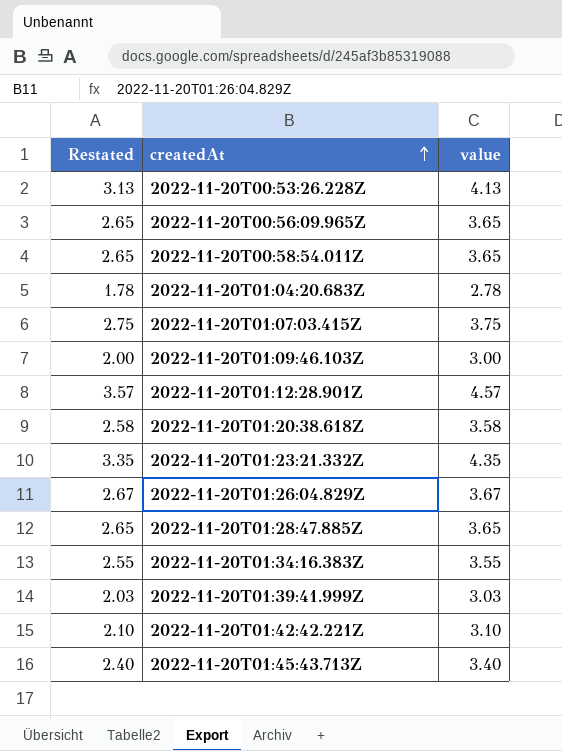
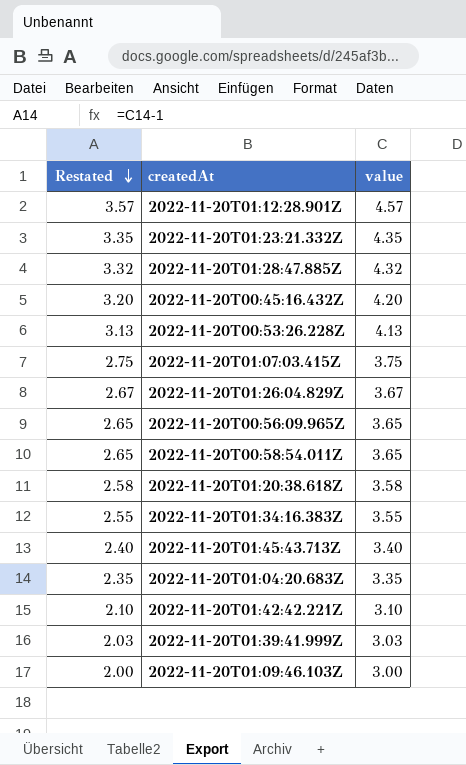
row order: createdAt ascending -> Restated descending
2022-11-20T01:28:47.885Z | Restated: 2.65 -> 3.32
2022-11-20T01:28:47.885Z | value: 3.65 -> 4.32
row 2022-11-20T00:45:16.432Z: none -> 3.20 | 4.20
2022-11-20T01:04:20.683Z | Restated: 1.78 -> 2.35
2022-11-20T01:04:20.683Z | value: 2.78 -> 3.35

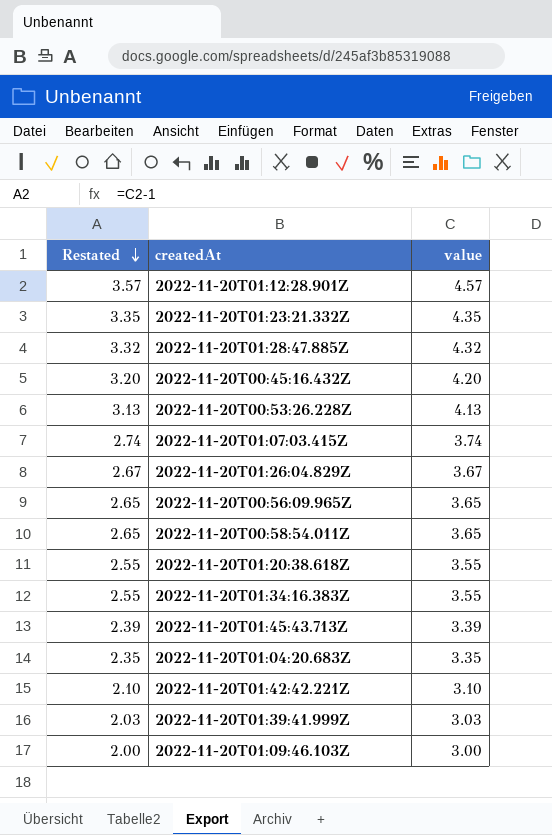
2022-11-20T01:07:03.415Z | Restated: 2.75 -> 2.74
2022-11-20T01:07:03.415Z | value: 3.75 -> 3.74
2022-11-20T01:20:38.618Z | Restated: 2.58 -> 2.55
2022-11-20T01:20:38.618Z | value: 3.58 -> 3.55
2022-11-20T01:45:43.713Z | Restated: 2.40 -> 2.39
2022-11-20T01:45:43.713Z | value: 3.40 -> 3.39

